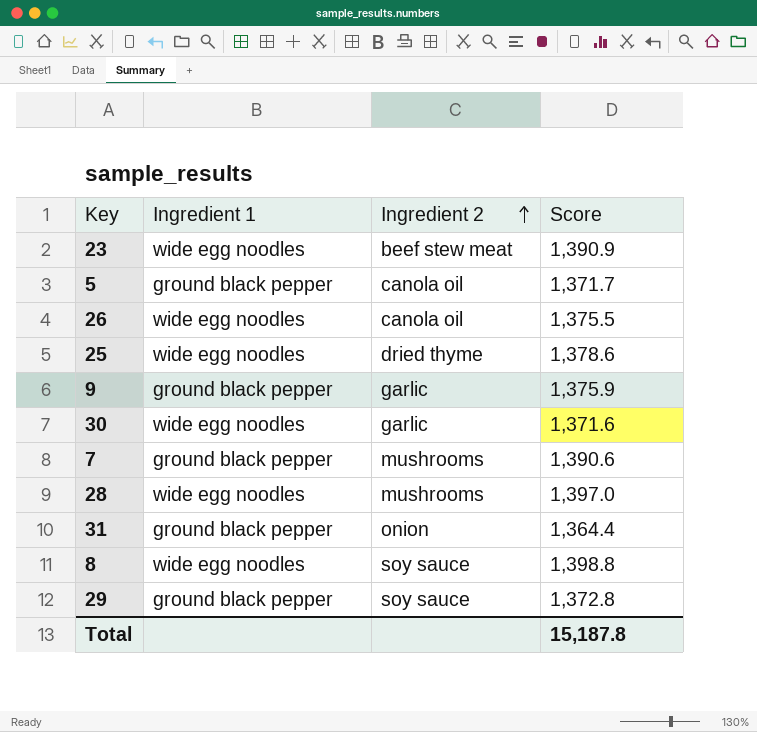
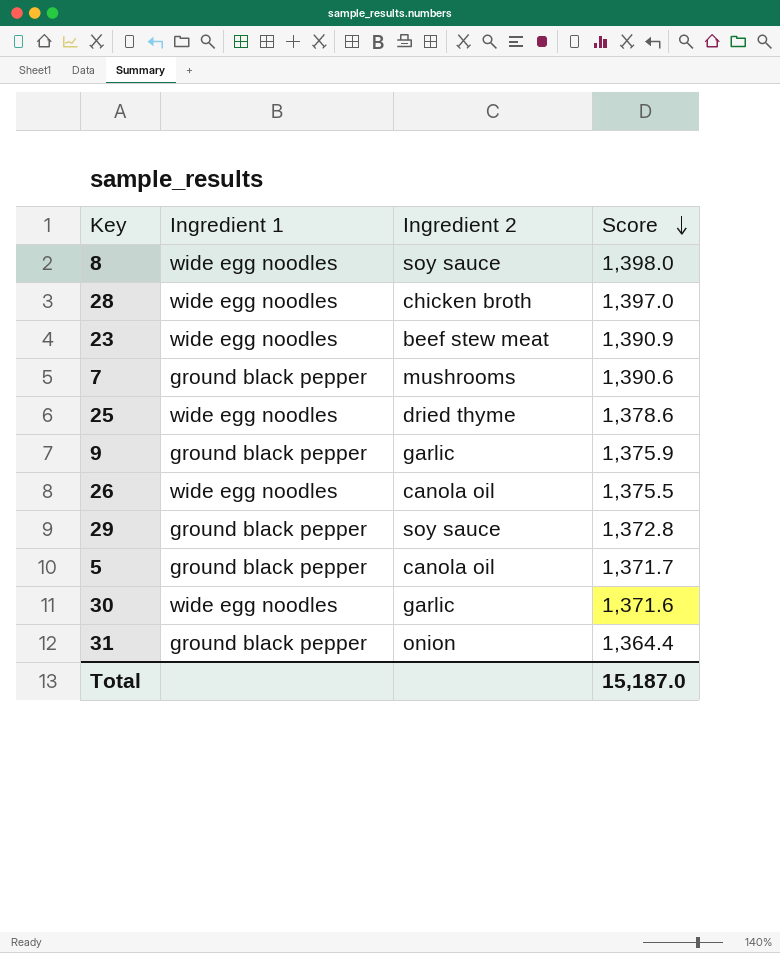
row order: Ingredient 2 ascending -> Score descending
8 | Score: 1,398.8 -> 1,398.0
28 | Ingredient 2: mushrooms -> chicken broth
Total | Score: 15,187.8 -> 15,187.0

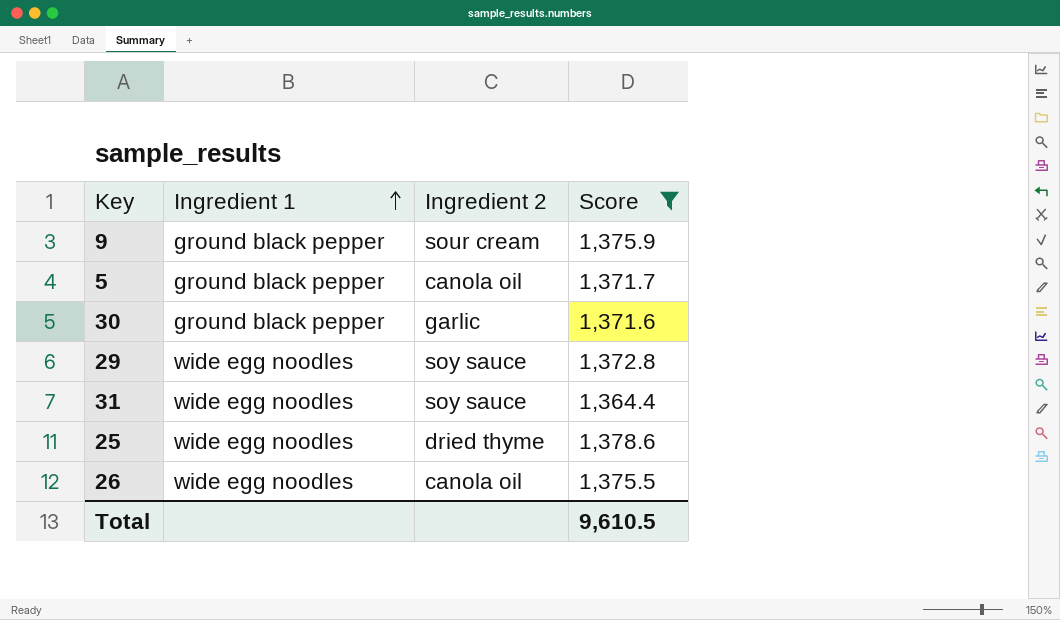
filter: none -> Score <= 1,378.6
row order: Score descending -> Ingredient 1 ascending
9 | Ingredient 2: garlic -> sour cream
30 | Ingredient 1: wide egg noodles -> ground black pepper
29 | Ingredient 1: ground black pepper -> wide egg noodles
31 | Ingredient 1: ground black pepper -> wide egg noodles
31 | Ingredient 2: onion -> soy sauce
Total | Score: 15,187.0 -> 9,610.5

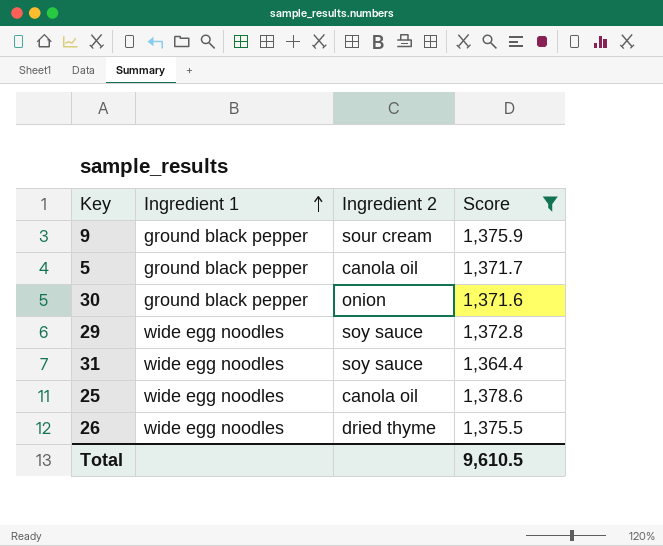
30 | Ingredient 2: garlic -> onion
25 | Ingredient 2: dried thyme -> canola oil
26 | Ingredient 2: canola oil -> dried thyme

